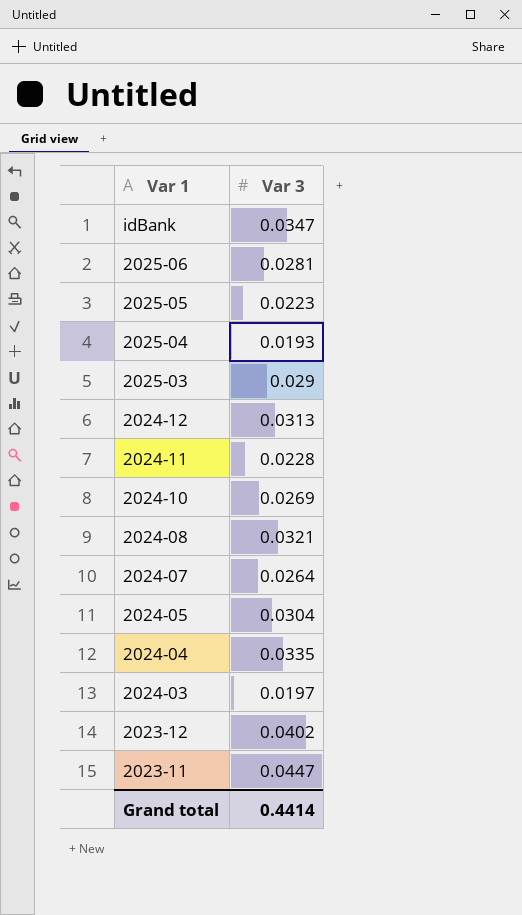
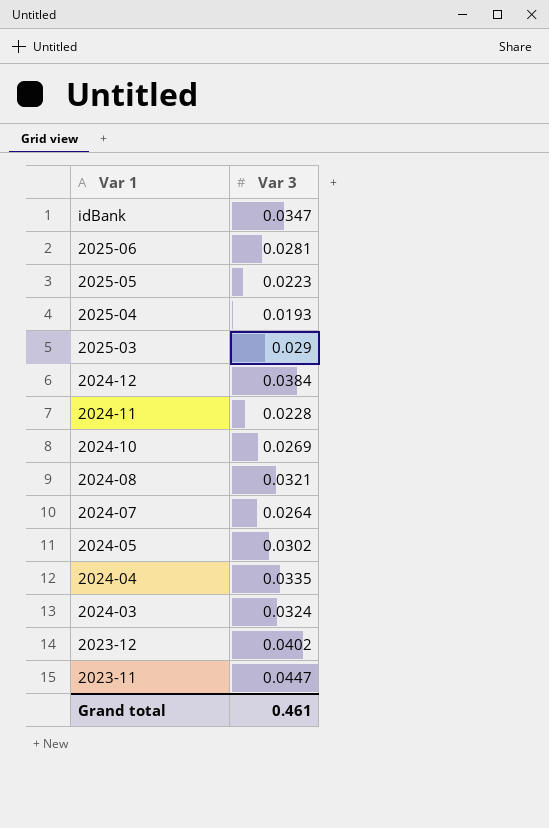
2024-12 | Var 3: 0.0313 -> 0.0384
2024-05 | Var 3: 0.0304 -> 0.0302
2024-03 | Var 3: 0.0197 -> 0.0324
Grand total | Var 3: 0.4414 -> 0.461

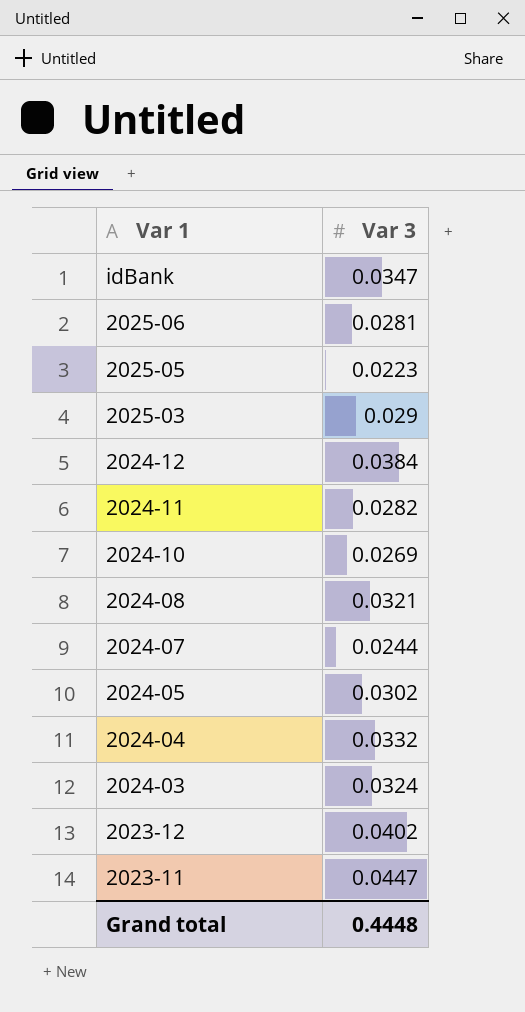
row 2025-04: 0.0193 -> none
2024-11 | Var 3: 0.0228 -> 0.0282
2024-07 | Var 3: 0.0264 -> 0.0244
2024-04 | Var 3: 0.0335 -> 0.0332
Grand total | Var 3: 0.461 -> 0.4448

